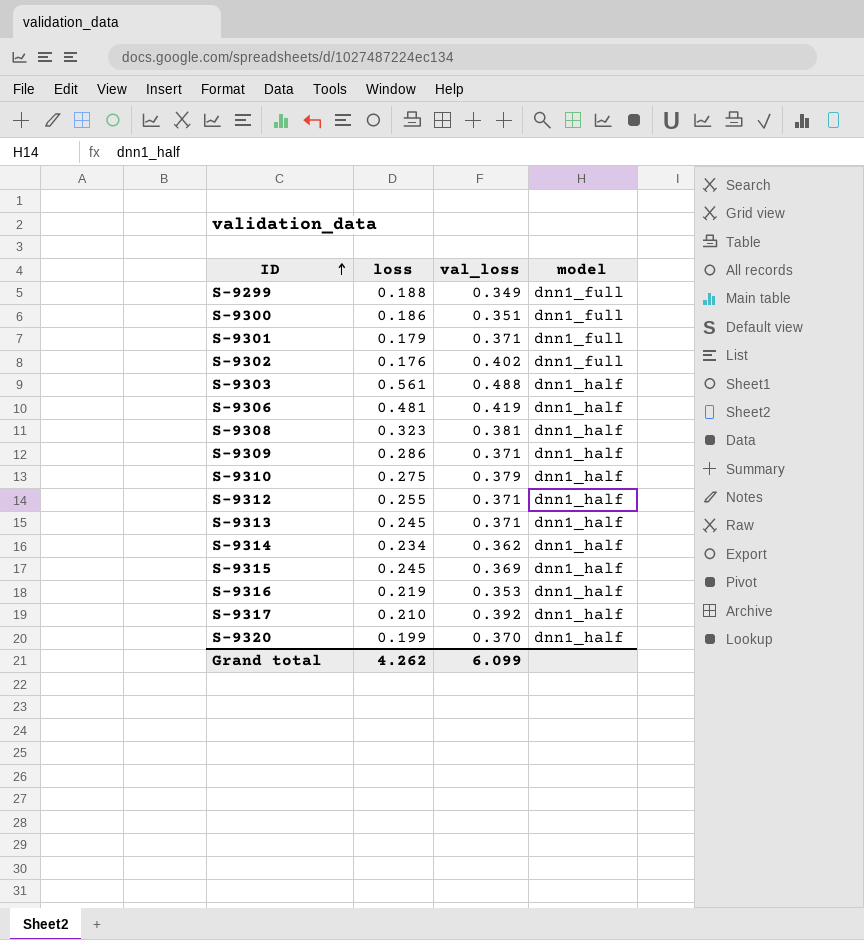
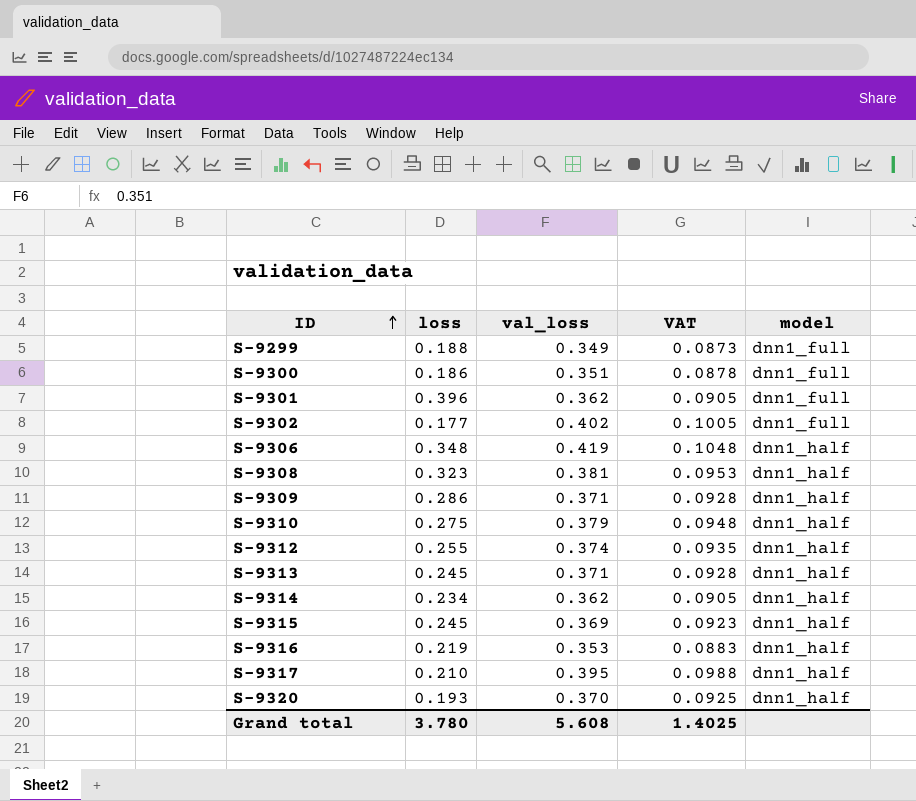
column VAT | formula: none -> [val_loss] * 0.25
row S-9303: 0.561 | 0.488 | dnn1_half -> none
S-9301 | loss: 0.179 -> 0.396
S-9301 | val_loss: 0.371 -> 0.362
S-9302 | loss: 0.176 -> 0.177
S-9306 | loss: 0.481 -> 0.348
S-9312 | val_loss: 0.371 -> 0.374
S-9317 | val_loss: 0.392 -> 0.395
S-9320 | loss: 0.199 -> 0.193
Grand total | loss: 4.262 -> 3.780
Grand total | val_loss: 6.099 -> 5.608

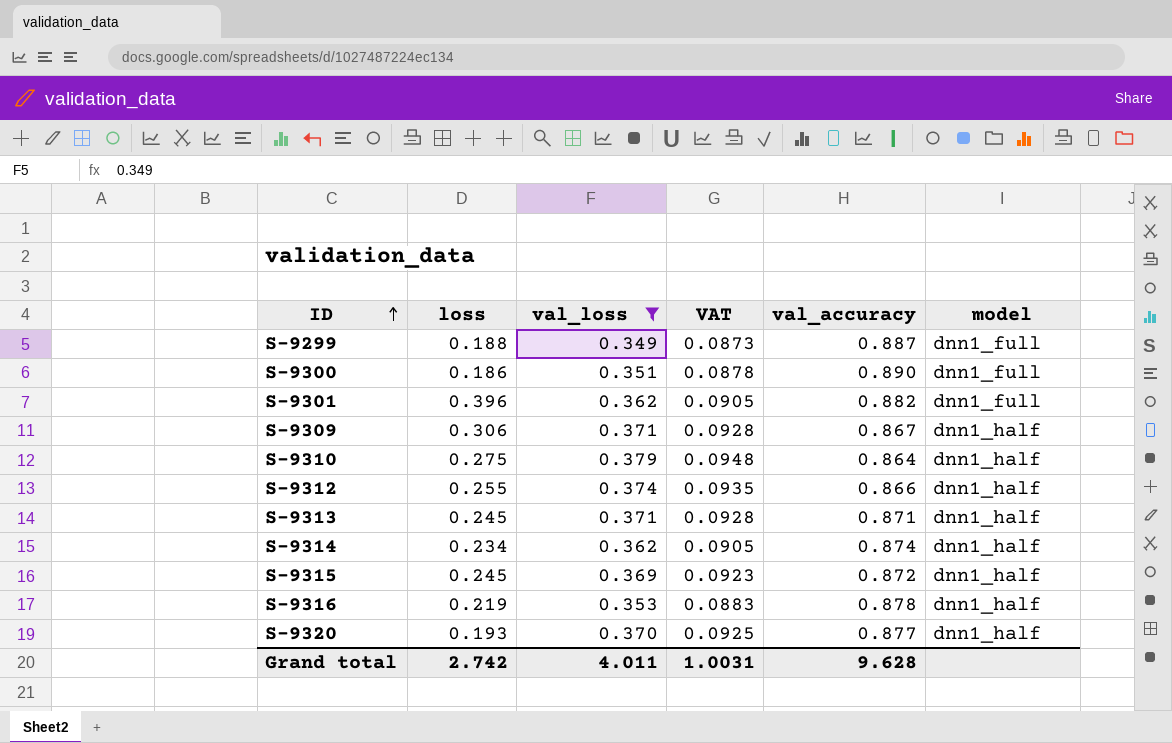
filter: none -> val_loss <= 0.379
column val_accuracy | position: none -> 5
S-9309 | loss: 0.286 -> 0.306
Grand total | loss: 3.780 -> 2.742
Grand total | val_loss: 5.608 -> 4.011
Grand total | VAT: 1.4025 -> 1.0031

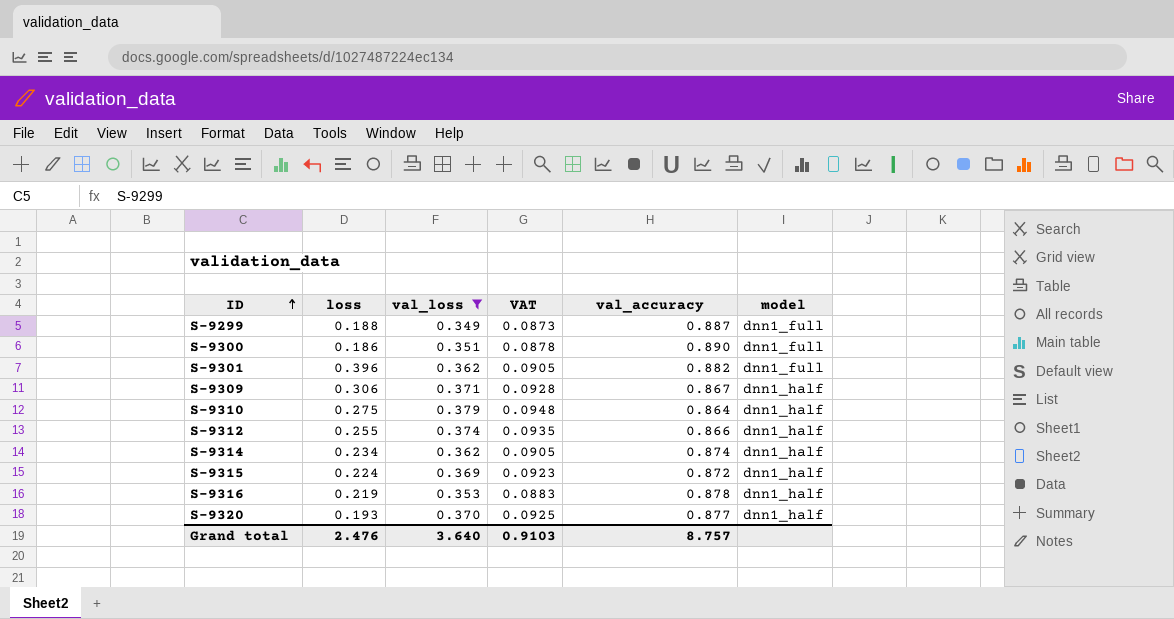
row S-9313: 0.245 | 0.371 | 0.0928 | 0.871 | dnn1_half -> none
S-9315 | loss: 0.245 -> 0.224
Grand total | loss: 2.742 -> 2.476
Grand total | val_loss: 4.011 -> 3.640
Grand total | VAT: 1.0031 -> 0.9103
Grand total | val_accuracy: 9.628 -> 8.757

